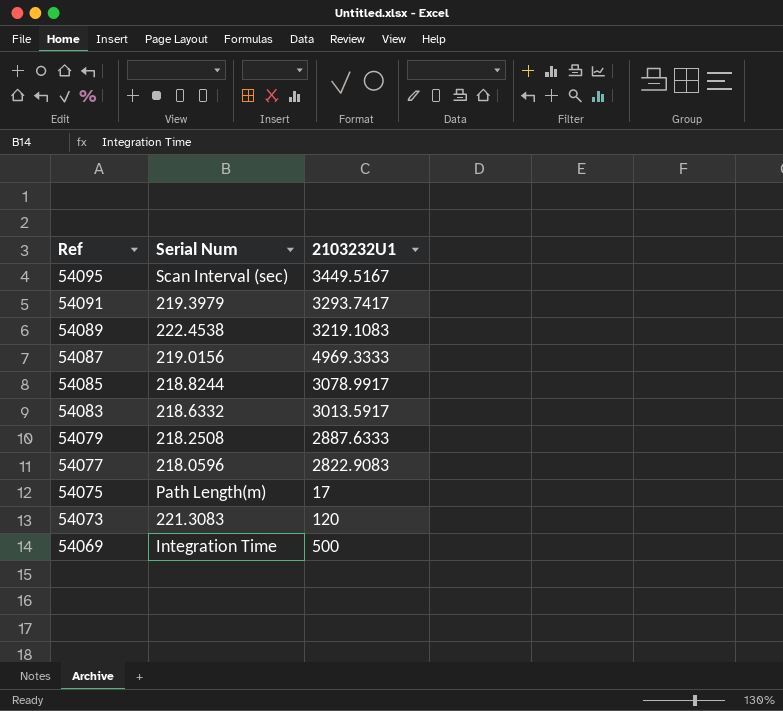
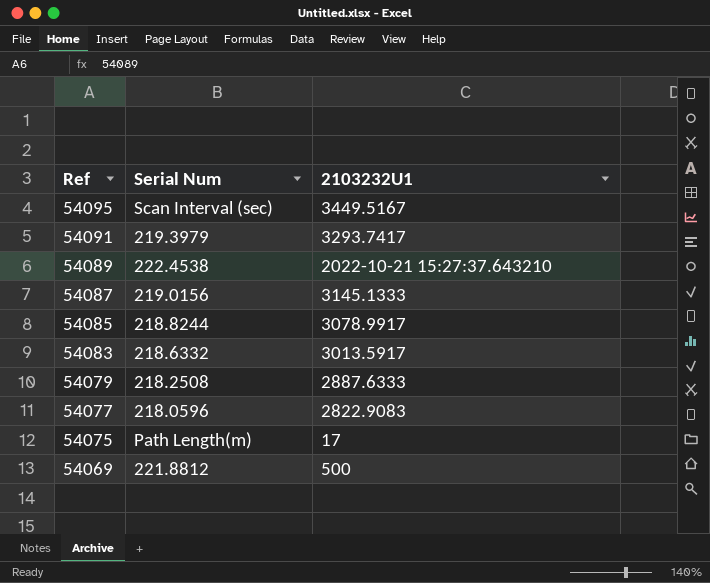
row 54073: 221.3083 | 120 -> none
54089 | 2103232U1: 3219.1083 -> 2022-10-21 15:27:37.643210
54087 | 2103232U1: 4969.3333 -> 3145.1333
54069 | Serial Num: Integration Time -> 221.8812

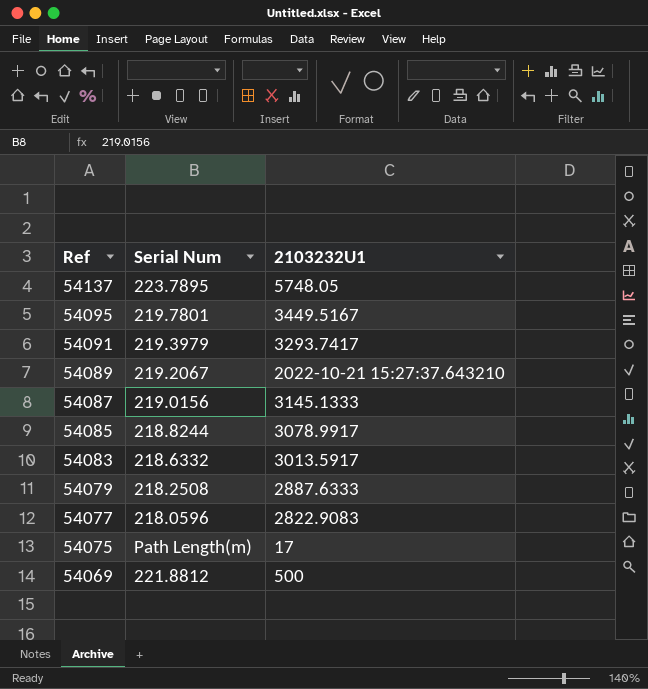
row 54137: none -> 223.7895 | 5748.05
54095 | Serial Num: Scan Interval (sec) -> 219.7801
54089 | Serial Num: 222.4538 -> 219.2067

